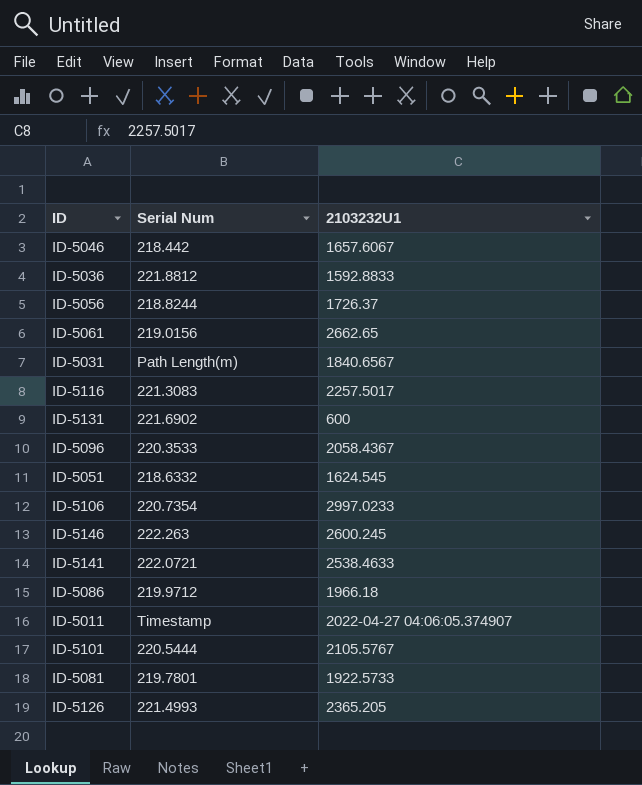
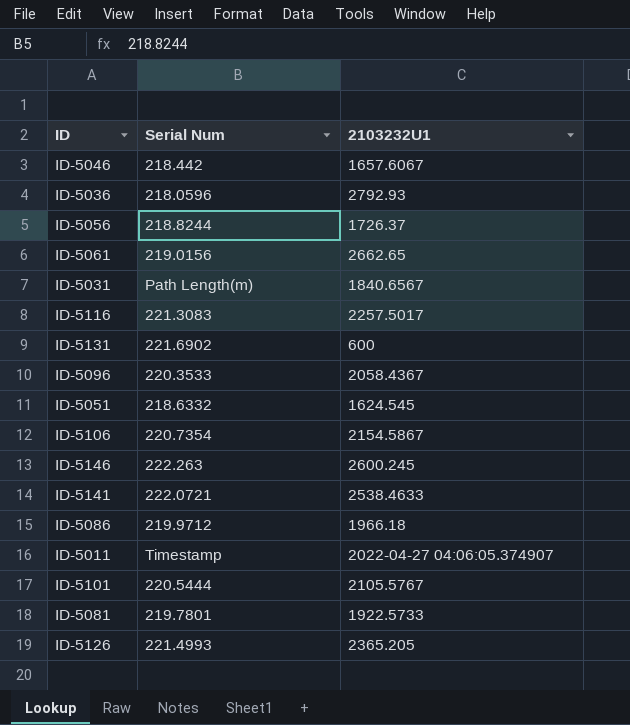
ID-5036 | Serial Num: 221.8812 -> 218.0596
ID-5036 | 2103232U1: 1592.8833 -> 2792.93
ID-5106 | 2103232U1: 2997.0233 -> 2154.5867

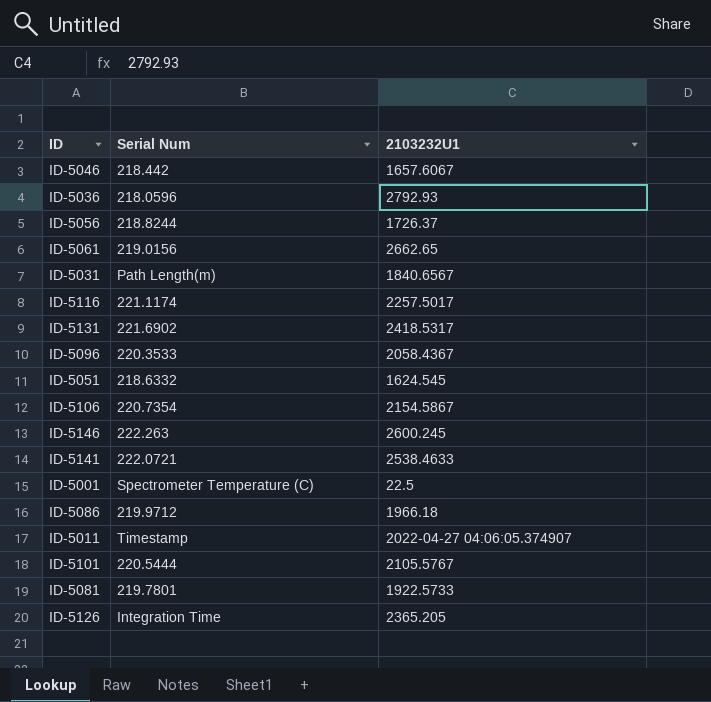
ID-5116 | Serial Num: 221.3083 -> 221.1174
ID-5131 | 2103232U1: 600 -> 2418.5317
row ID-5001: none -> Spectrometer Temperature (C) | 22.5
ID-5126 | Serial Num: 221.4993 -> Integration Time

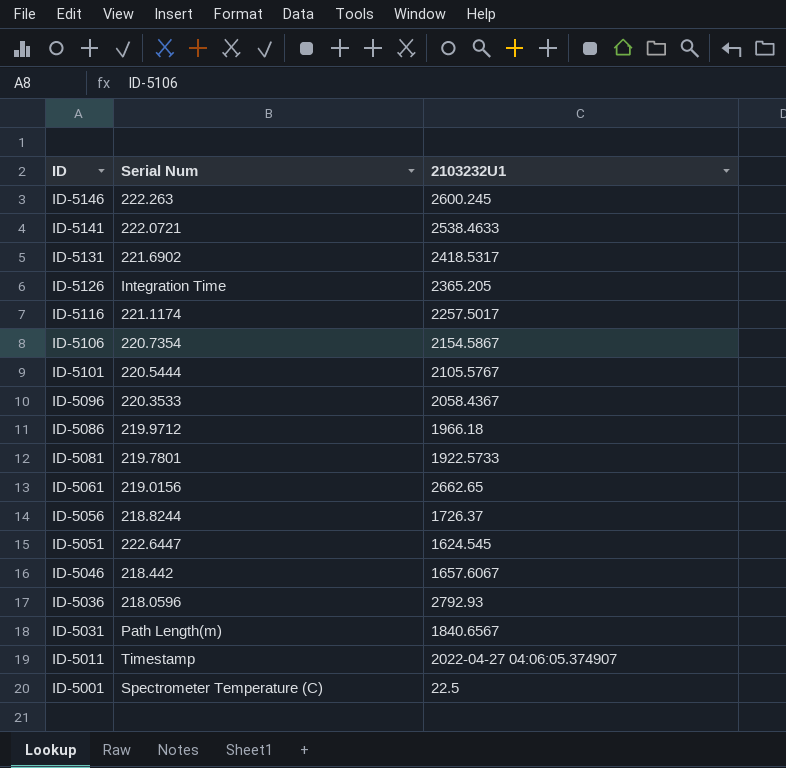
row order: none -> ID descending
ID-5051 | Serial Num: 218.6332 -> 222.6447

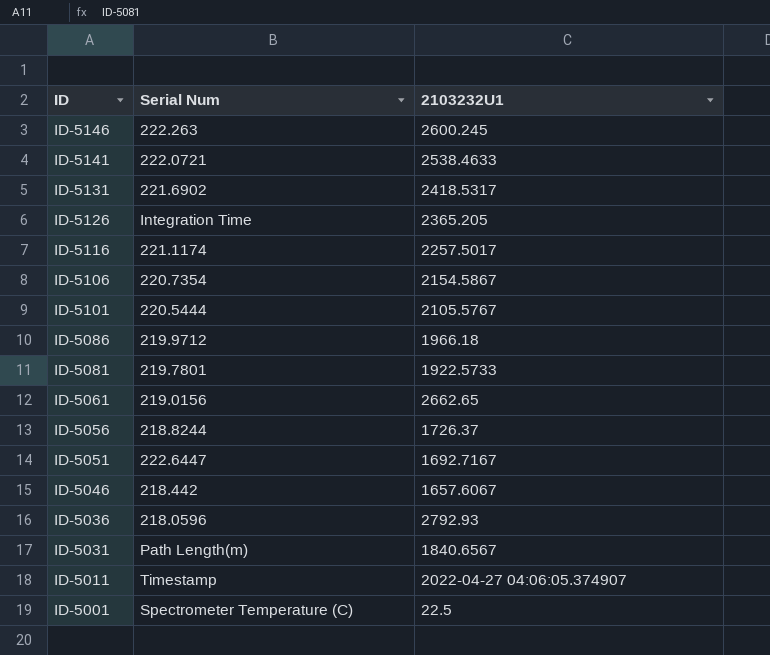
row ID-5096: 220.3533 | 2058.4367 -> none
ID-5051 | 2103232U1: 1624.545 -> 1692.7167

